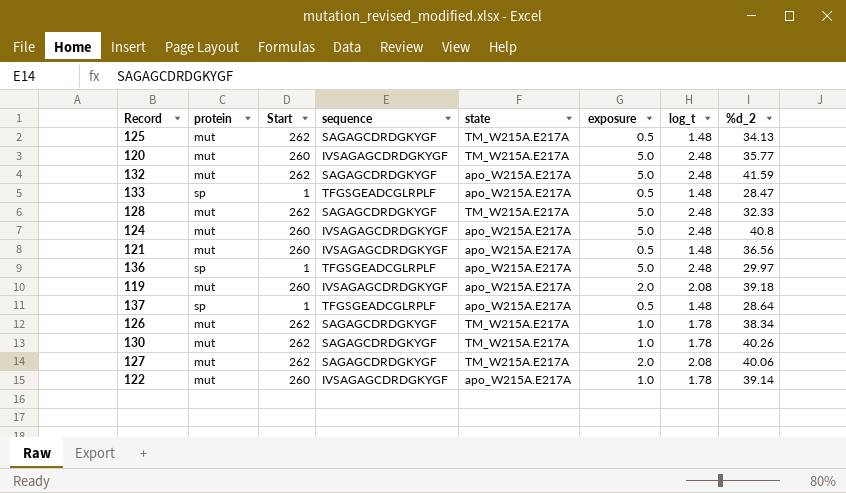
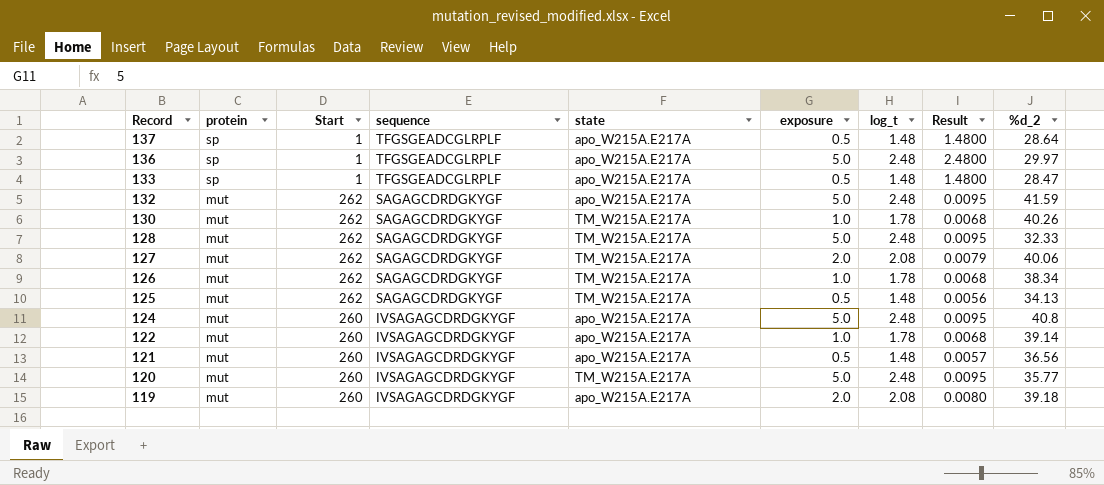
row order: none -> Record descending
column Result | formula: none -> [log_t] / [Start]

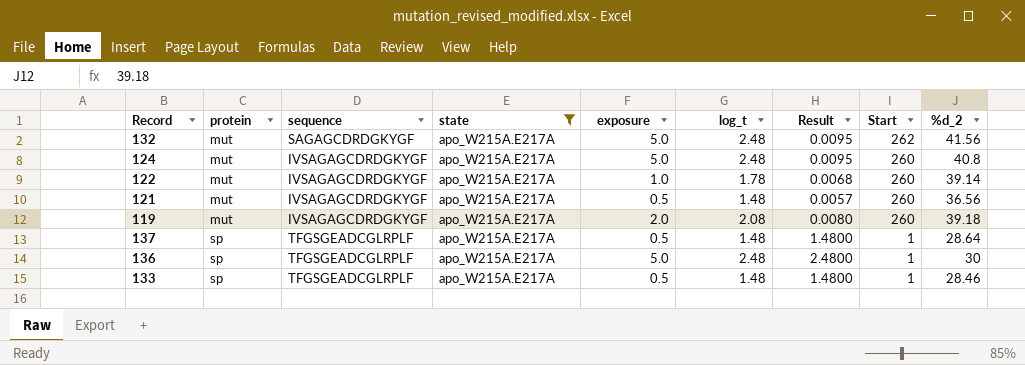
filter: none -> state = apo_W215A.E217A
row order: Record descending -> protein ascending
column Start | position: 3 -> 8
132 | %d_2: 41.59 -> 41.56
136 | %d_2: 29.97 -> 30
133 | %d_2: 28.47 -> 28.46

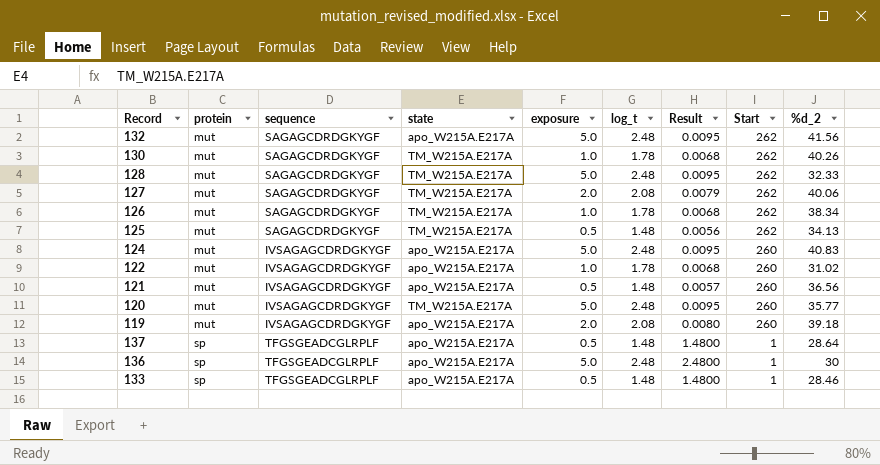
filter: state = apo_W215A.E217A -> none
124 | %d_2: 40.8 -> 40.83
122 | %d_2: 39.14 -> 31.02

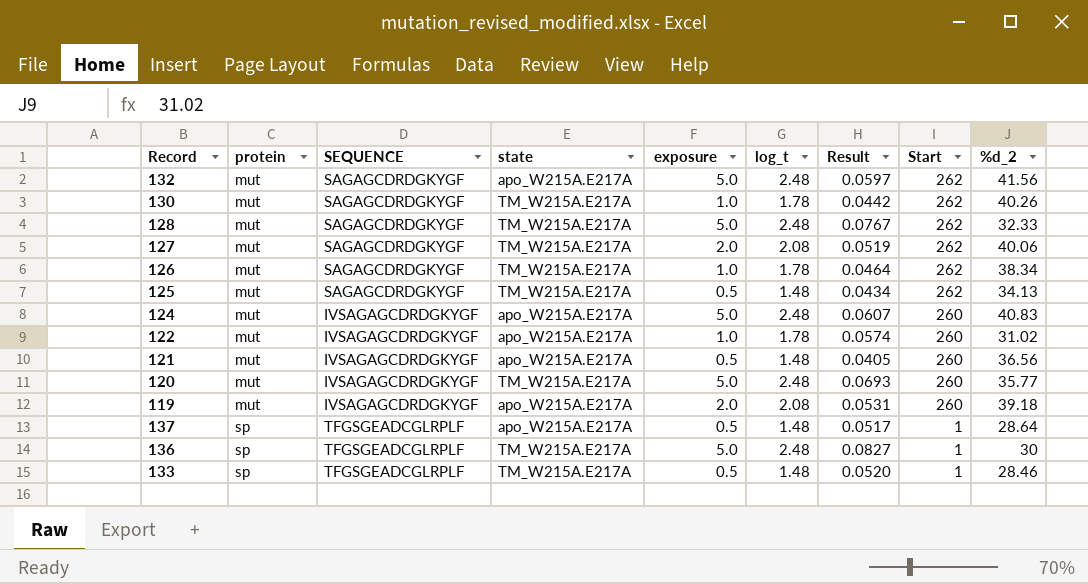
column name: sequence -> SEQUENCE
column Result | formula: [log_t] / [Start] -> [log_t] / [%d_2]
136 | state: apo_W215A.E217A -> TM_W215A.E217A
133 | state: apo_W215A.E217A -> TM_W215A.E217A

